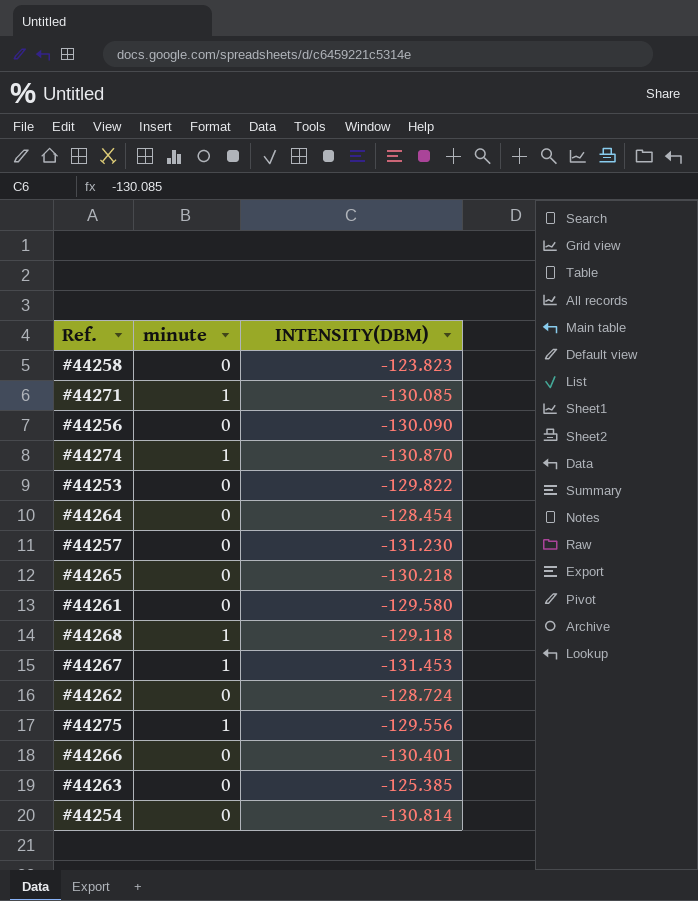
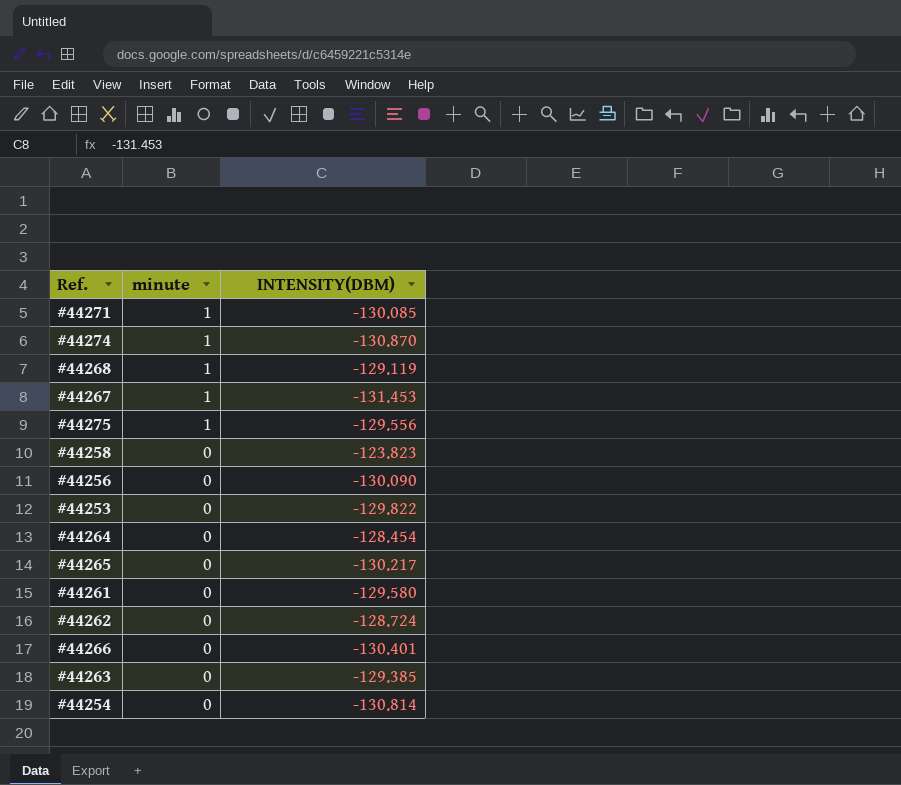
row order: none -> minute descending
row #44257: 0 | -131.230 -> none
#44268 | INTENSITY(DBM): -129.118 -> -129.119
#44265 | INTENSITY(DBM): -130.218 -> -130.217
#44263 | INTENSITY(DBM): -125.385 -> -129.385

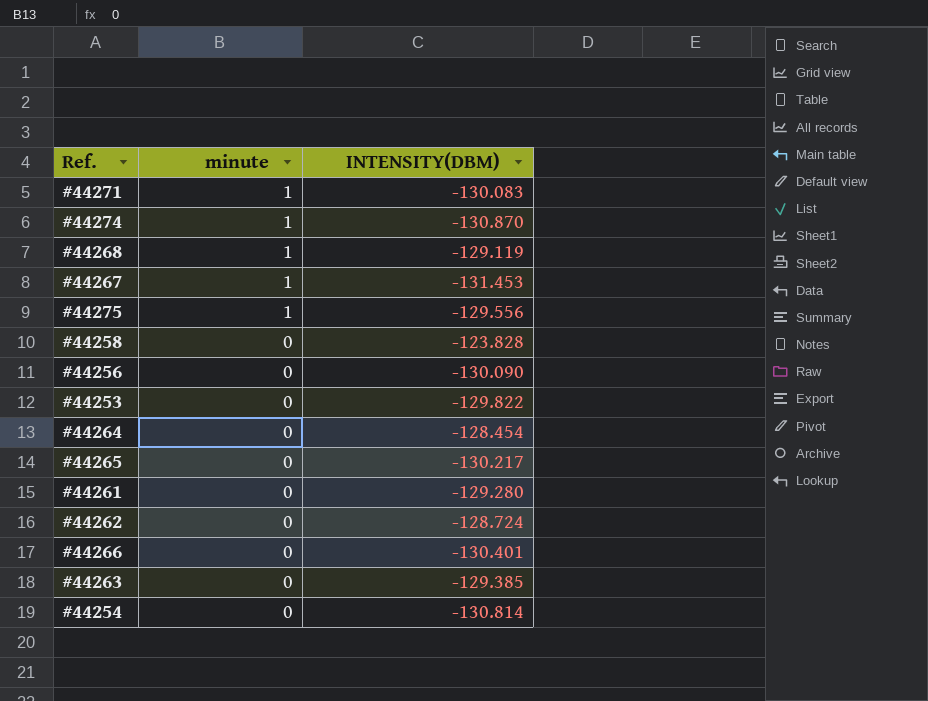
#44271 | INTENSITY(DBM): -130.085 -> -130.083
#44258 | INTENSITY(DBM): -123.823 -> -123.828
#44261 | INTENSITY(DBM): -129.580 -> -129.280

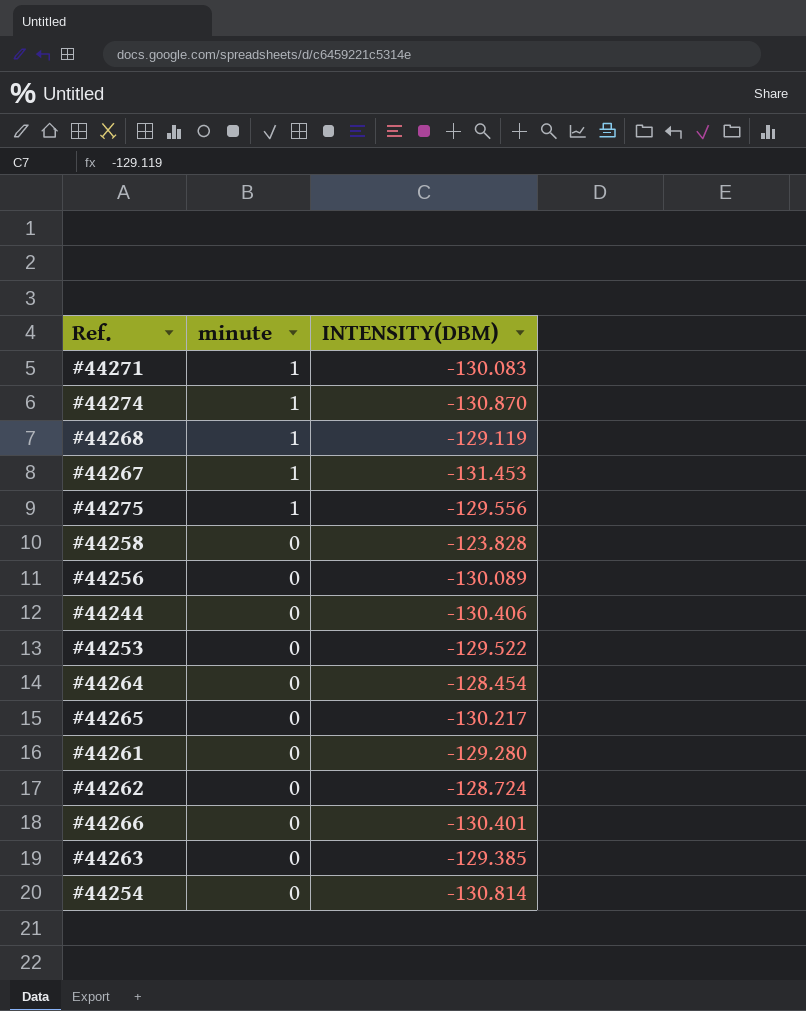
#44256 | INTENSITY(DBM): -130.090 -> -130.089
row #44244: none -> 0 | -130.406
#44253 | INTENSITY(DBM): -129.822 -> -129.522

